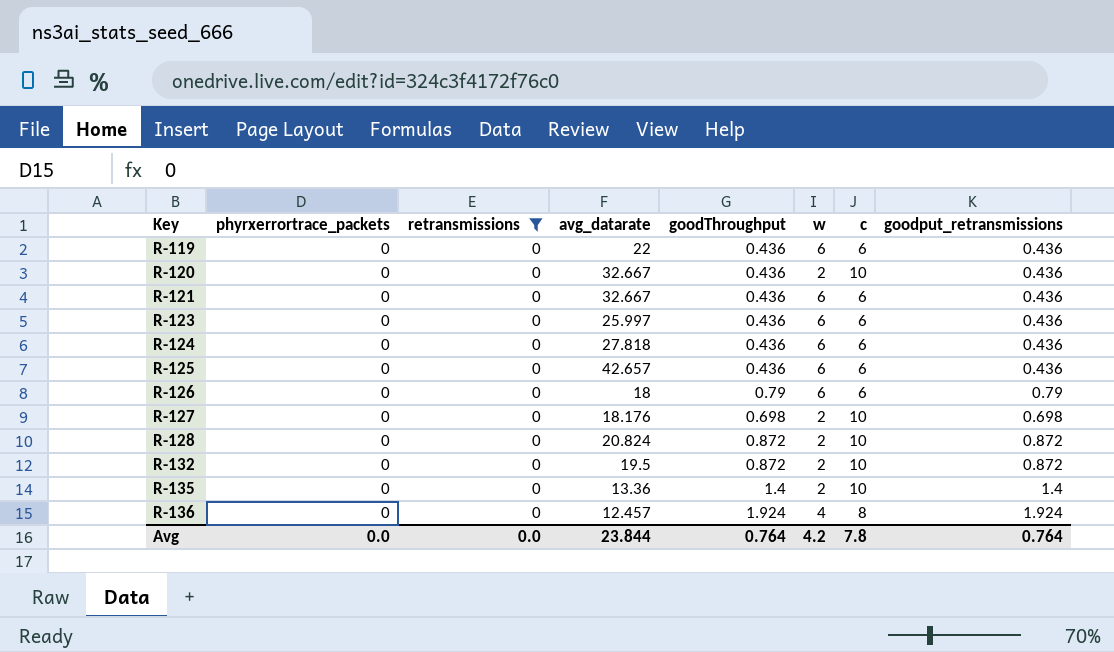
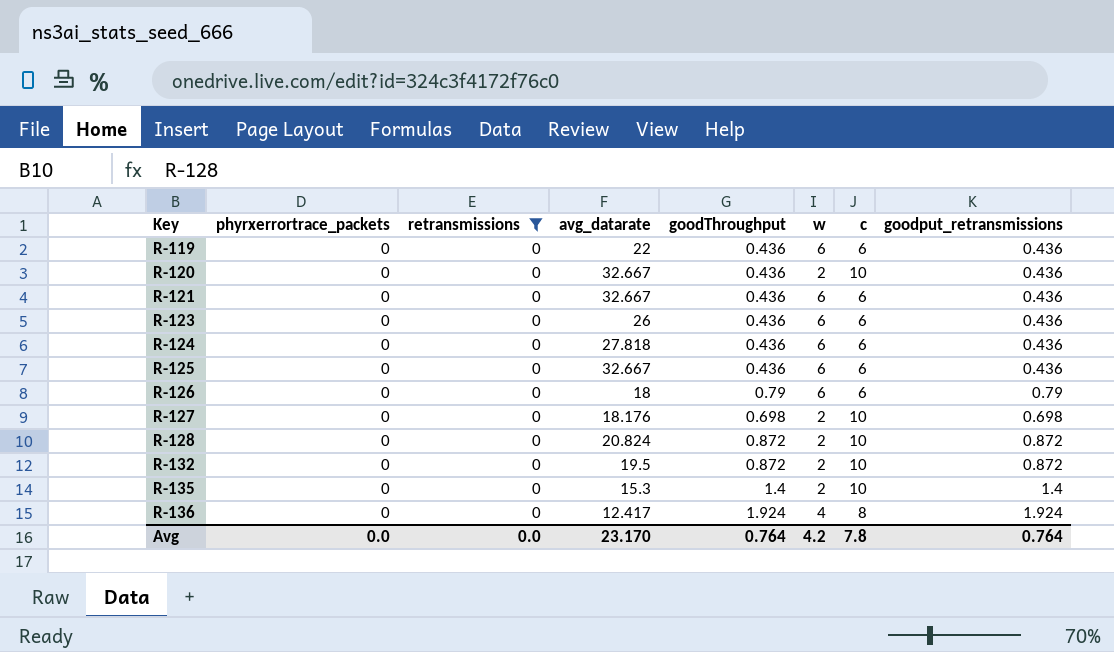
R-123 | avg_datarate: 25.997 -> 26
R-125 | avg_datarate: 42.657 -> 32.667
R-135 | avg_datarate: 13.36 -> 15.3
R-136 | avg_datarate: 12.457 -> 12.417
Avg | avg_datarate: 23.844 -> 23.170

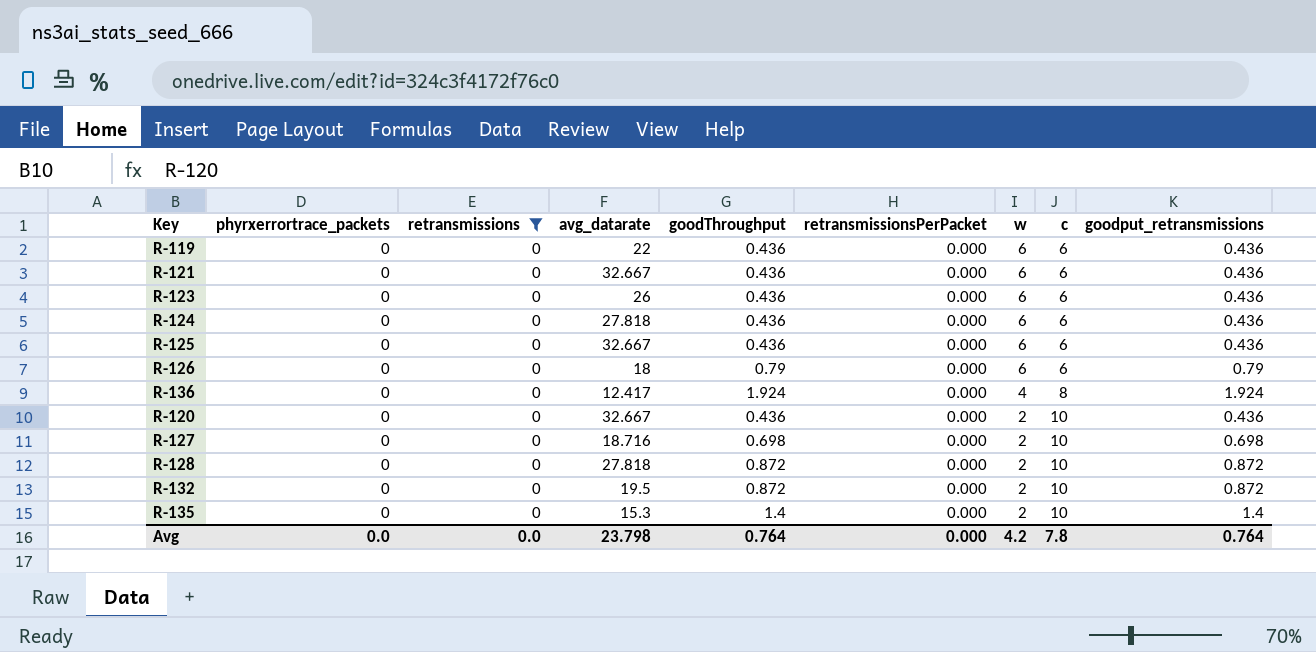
row order: Key ascending -> w descending
column retransmissionsPerPacket | position: none -> 6
R-127 | avg_datarate: 18.176 -> 18.716
R-128 | avg_datarate: 20.824 -> 27.818
Avg | avg_datarate: 23.170 -> 23.798

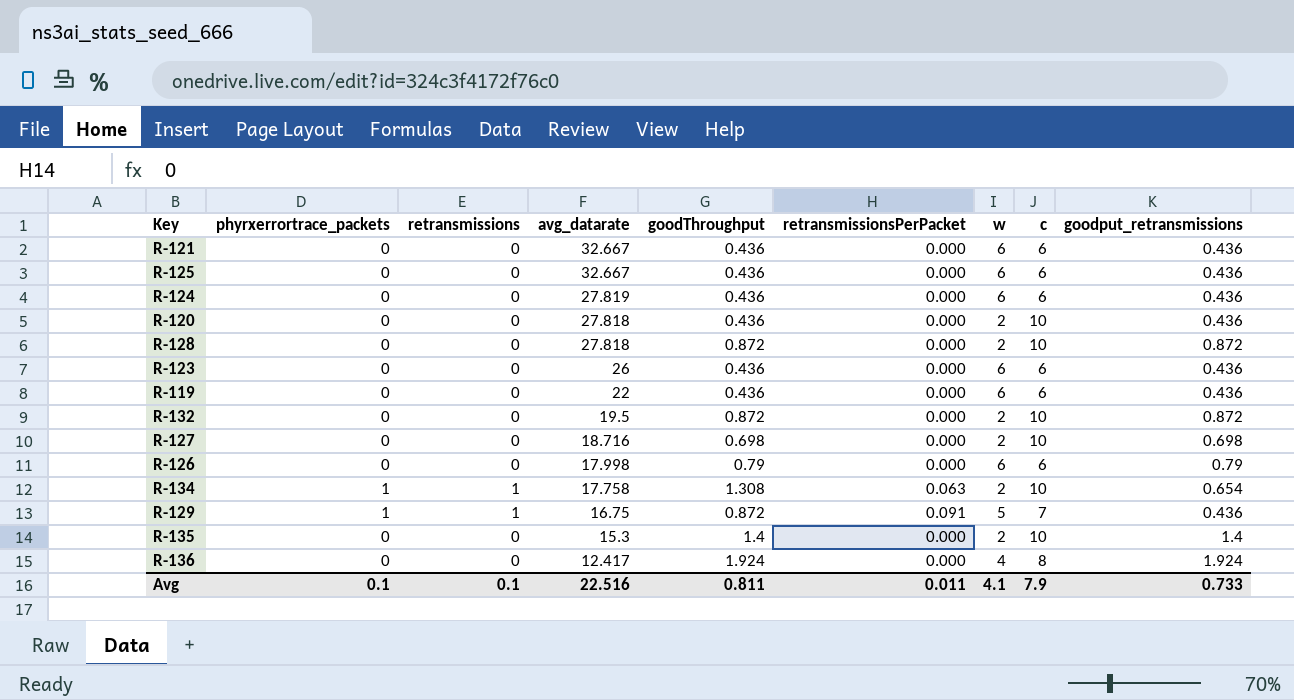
filter: retransmissions = 0 -> none
row order: w descending -> avg_datarate descending
R-124 | avg_datarate: 27.818 -> 27.819
R-120 | avg_datarate: 32.667 -> 27.818
R-126 | avg_datarate: 18 -> 17.998
Avg | phyrxerrortrace_packets: 0.0 -> 0.1
Avg | retransmissions: 0.0 -> 0.1
Avg | avg_datarate: 23.798 -> 22.516
Avg | goodThroughput: 0.764 -> 0.811
Avg | retransmissionsPerPacket: 0.000 -> 0.011
Avg | w: 4.2 -> 4.1
Avg | c: 7.8 -> 7.9
Avg | goodput_retransmissions: 0.764 -> 0.733

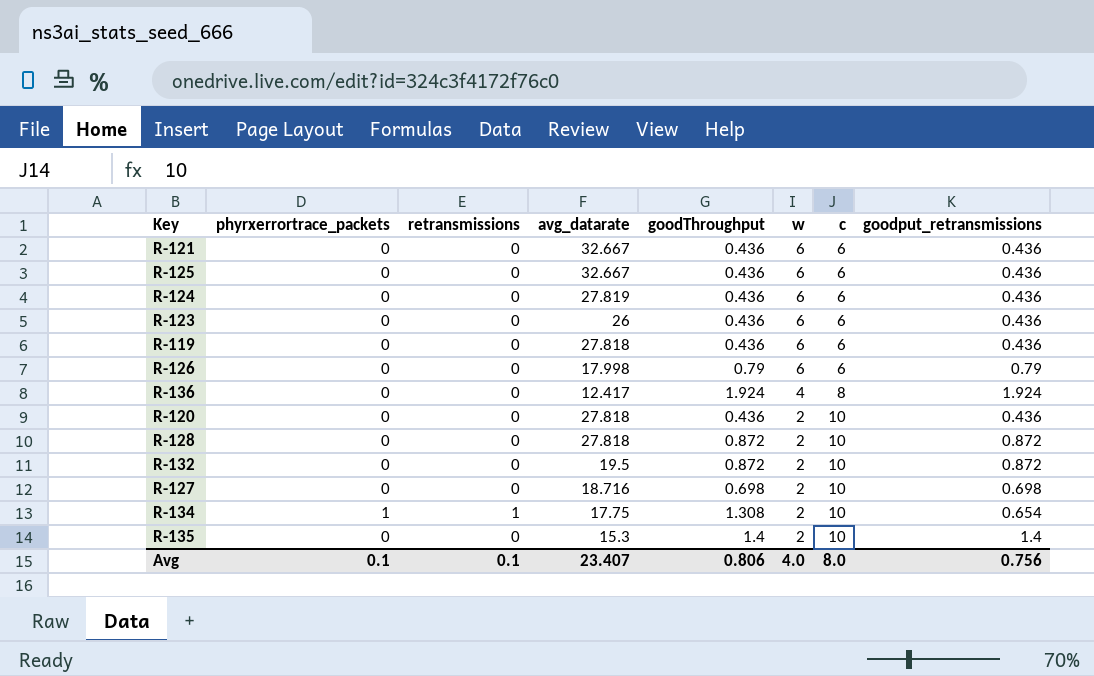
row order: avg_datarate descending -> w descending
column retransmissionsPerPacket | position: 6 -> none
row R-129: 1 | 1 | 16.75 | 0.872 | 0.091 | 5 | 7 | 0.436 -> none
R-119 | avg_datarate: 22 -> 27.818
R-134 | avg_datarate: 17.758 -> 17.75
Avg | avg_datarate: 22.516 -> 23.407
Avg | goodThroughput: 0.811 -> 0.806
Avg | w: 4.1 -> 4.0
Avg | c: 7.9 -> 8.0
Avg | goodput_retransmissions: 0.733 -> 0.756

